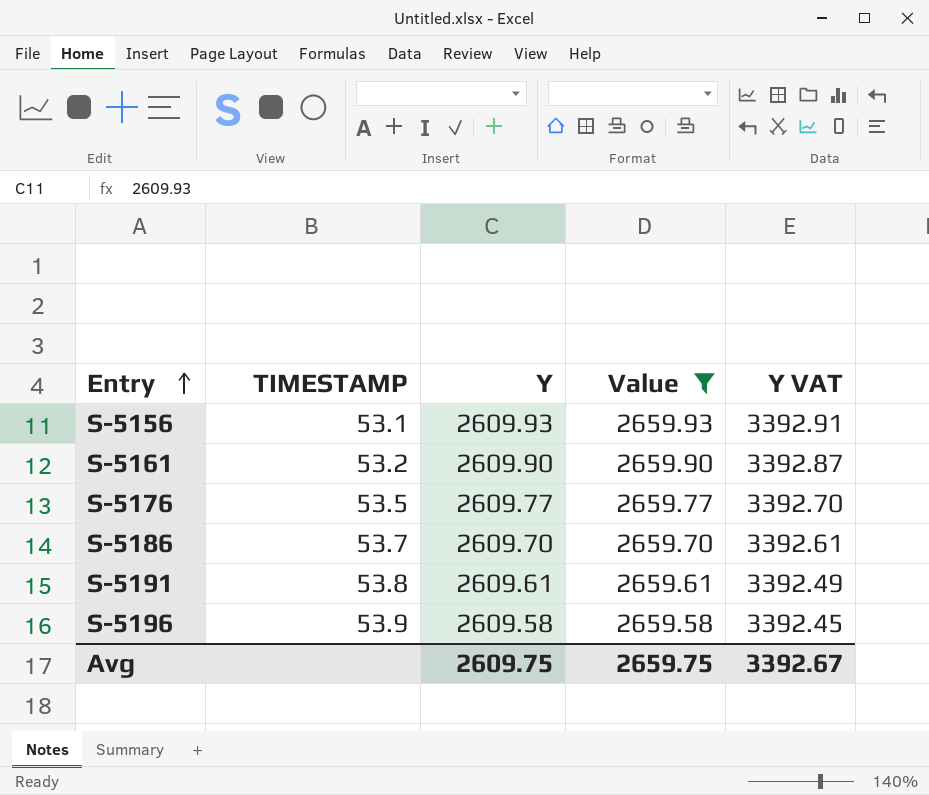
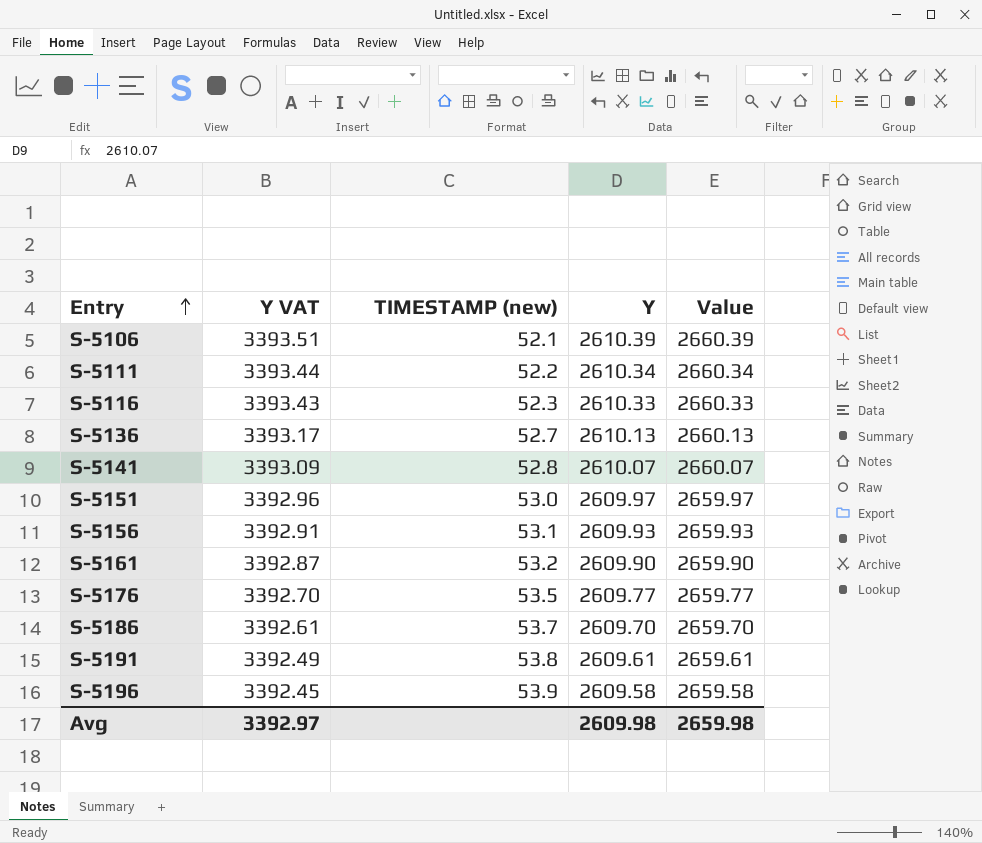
filter: Value <= 2659.93 -> none
column Y VAT | position: 5 -> 2
column name: TIMESTAMP -> TIMESTAMP (new)
Avg | Y VAT: 3392.67 -> 3392.97
Avg | Y: 2609.75 -> 2609.98
Avg | Value: 2659.75 -> 2659.98

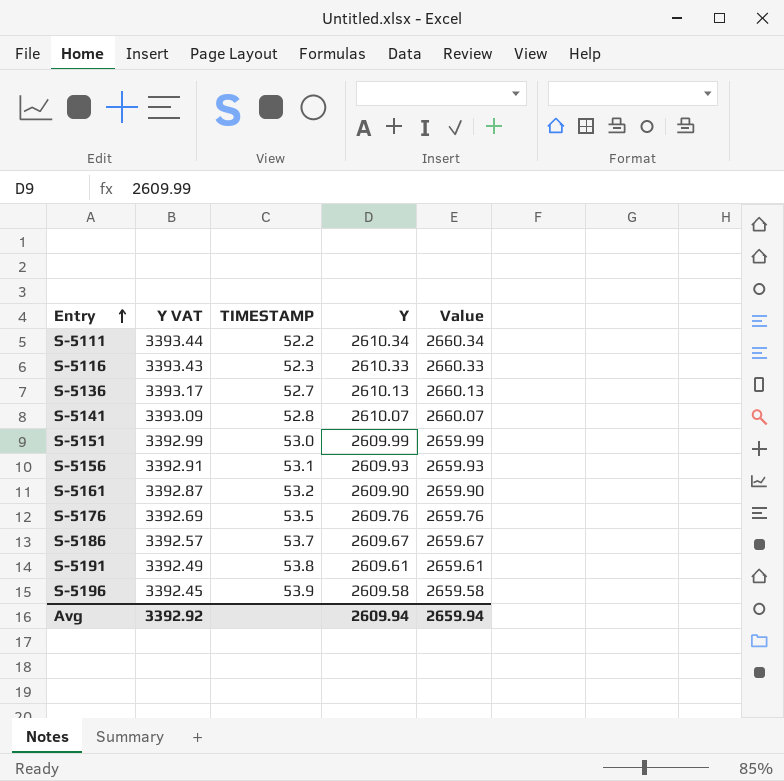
column name: TIMESTAMP (new) -> TIMESTAMP
row S-5106: 3393.51 | 52.1 | 2610.39 | 2660.39 -> none
S-5151 | Y VAT: 3392.96 -> 3392.99
S-5151 | Y: 2609.97 -> 2609.99
S-5151 | Value: 2659.97 -> 2659.99
S-5176 | Y VAT: 3392.70 -> 3392.69
S-5176 | Y: 2609.77 -> 2609.76
S-5176 | Value: 2659.77 -> 2659.76
S-5186 | Y VAT: 3392.61 -> 3392.57
S-5186 | Y: 2609.70 -> 2609.67
S-5186 | Value: 2659.70 -> 2659.67
Avg | Y VAT: 3392.97 -> 3392.92
Avg | Y: 2609.98 -> 2609.94
Avg | Value: 2659.98 -> 2659.94

